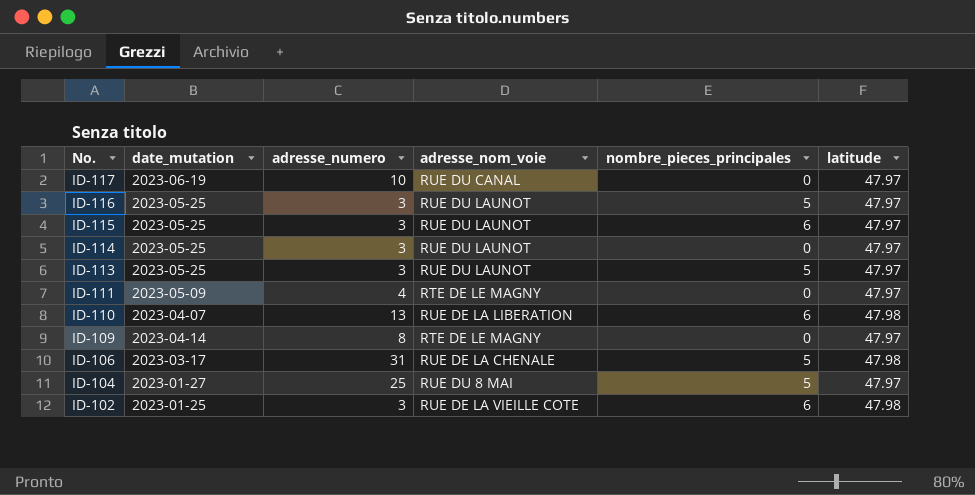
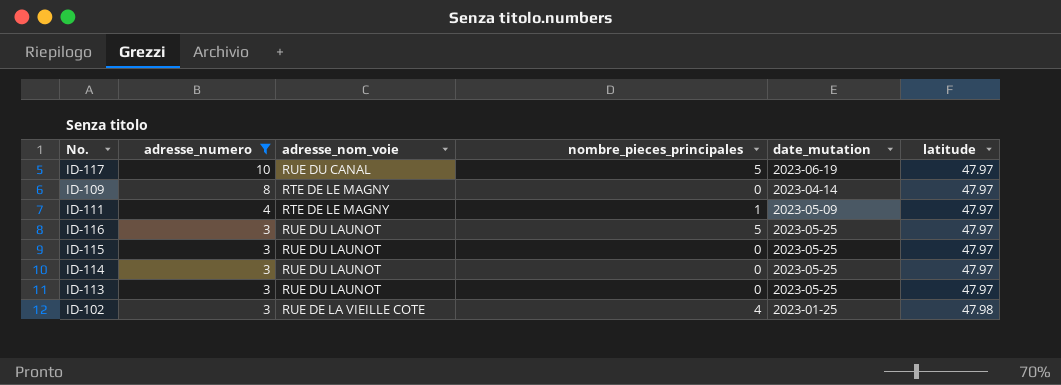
filter: none -> adresse_numero <= 10
row order: No. descending -> adresse_numero descending
column date_mutation | position: 2 -> 5
ID-117 | nombre_pieces_principales: 0 -> 5
ID-111 | nombre_pieces_principales: 0 -> 1
ID-115 | nombre_pieces_principales: 6 -> 0
ID-113 | nombre_pieces_principales: 5 -> 0
ID-102 | nombre_pieces_principales: 6 -> 4

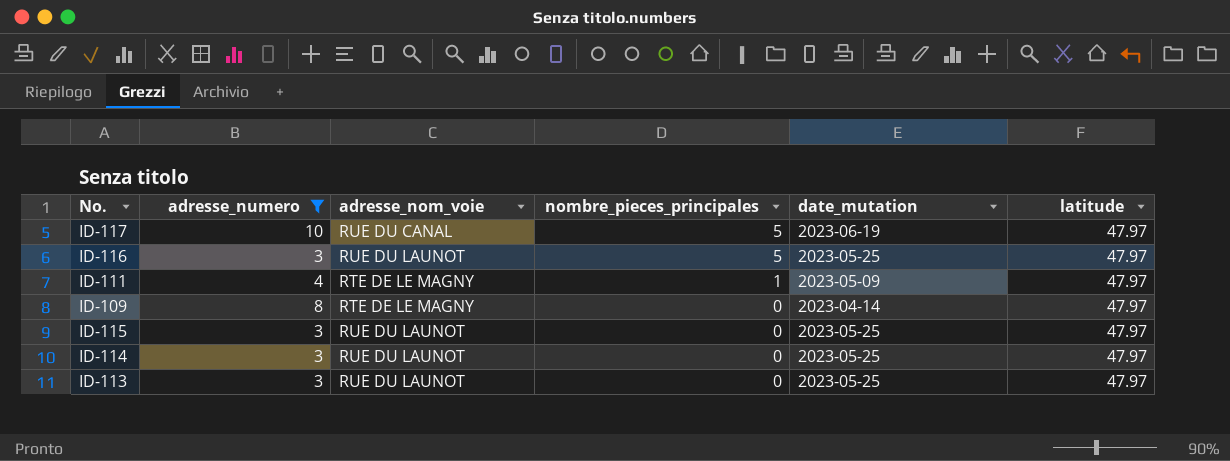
row order: adresse_numero descending -> nombre_pieces_principales descending
row ID-102: 3 | RUE DE LA VIEILLE COTE | 4 | 2023-01-25 | 47.98 -> none

